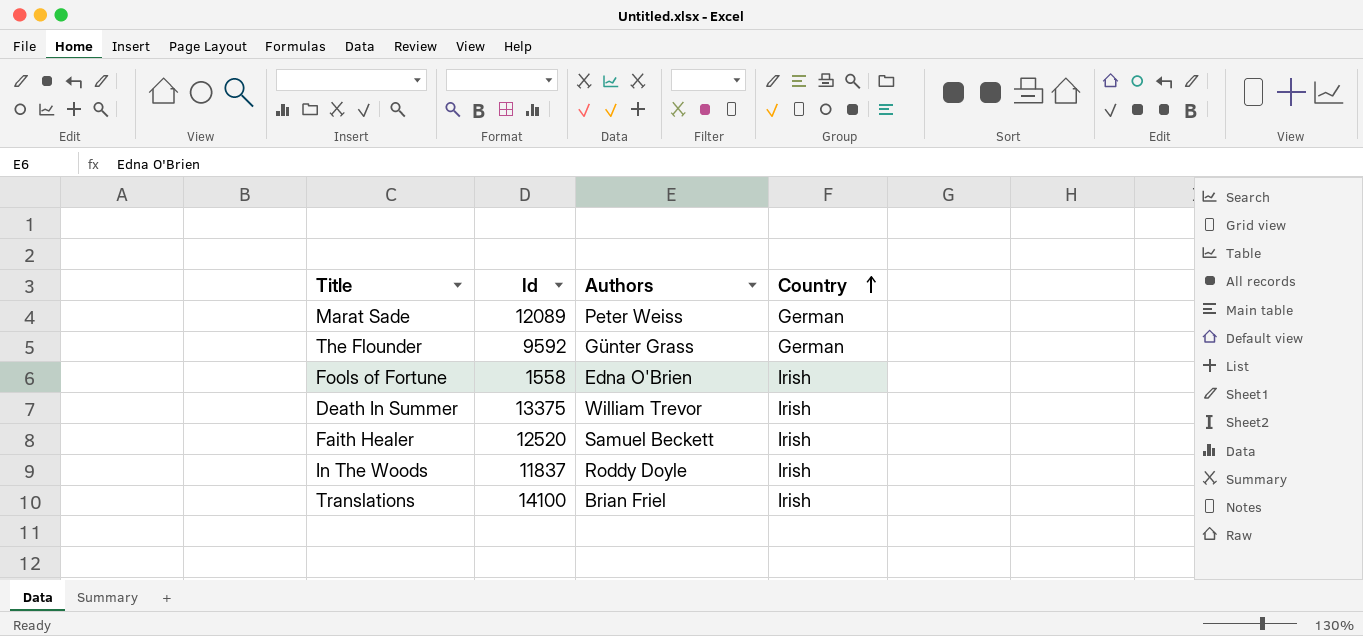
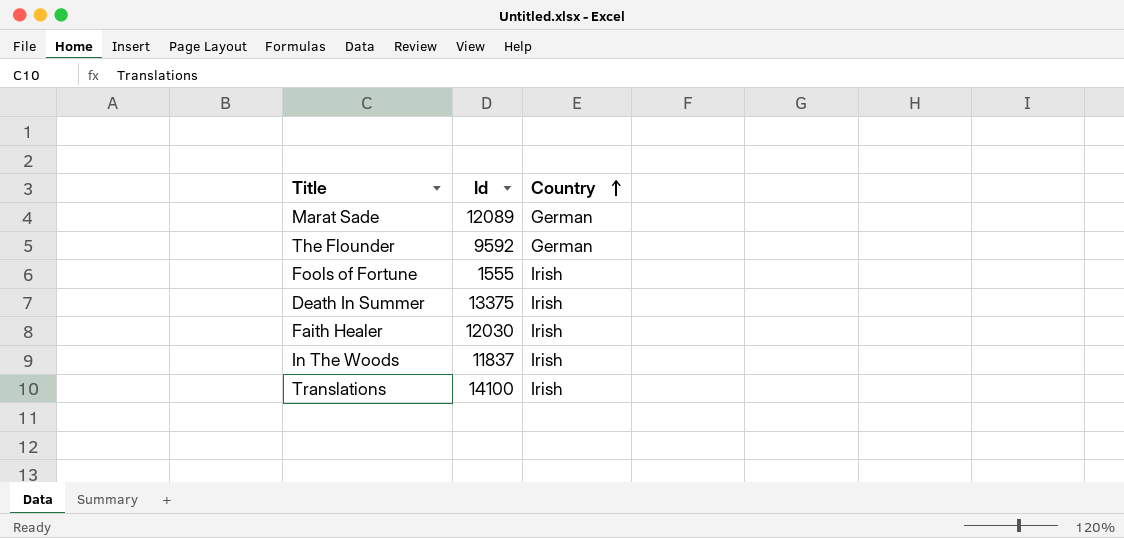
column Authors | position: 3 -> none
Fools of Fortune | Id: 1558 -> 1555
Faith Healer | Id: 12520 -> 12030

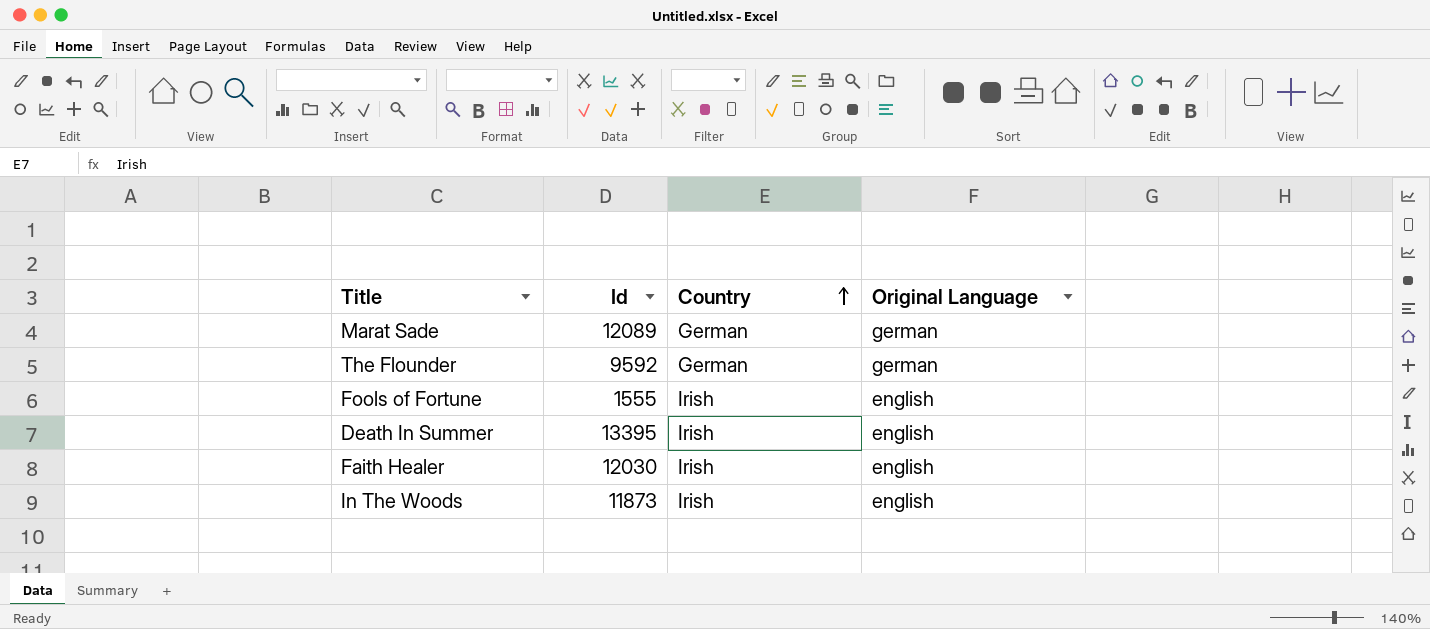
column Original Language | position: none -> 4
row Translations: 14100 | Irish -> none
Death In Summer | Id: 13375 -> 13395
In The Woods | Id: 11837 -> 11873

